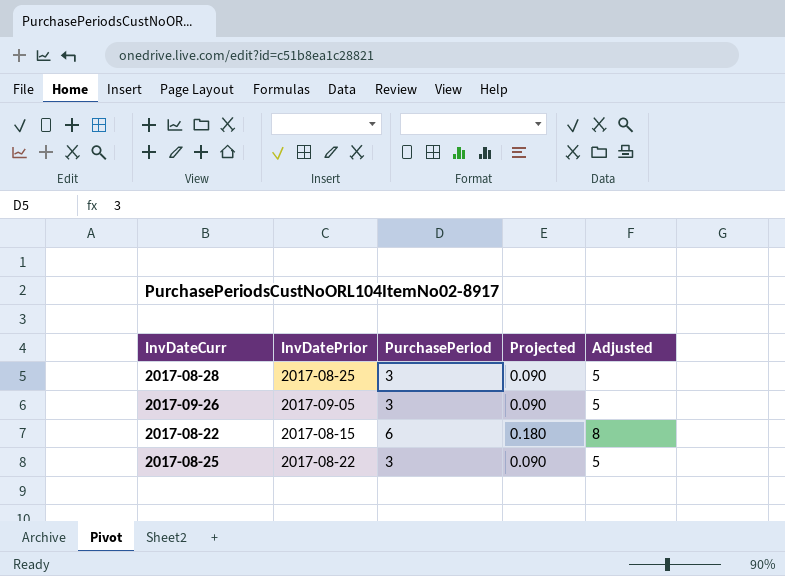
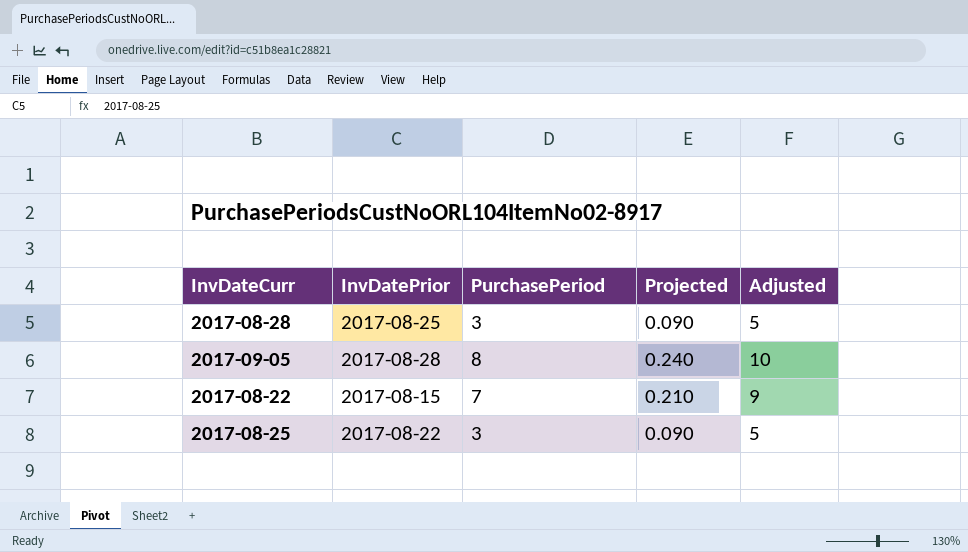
row 2017-09-26: 2017-09-05 | 3 | 0.090 | 5 -> none
row 2017-09-05: none -> 2017-08-28 | 8 | 0.240 | 10
2017-08-22 | PurchasePeriod: 6 -> 7
2017-08-22 | Projected: 0.180 -> 0.210
2017-08-22 | Adjusted: 8 -> 9

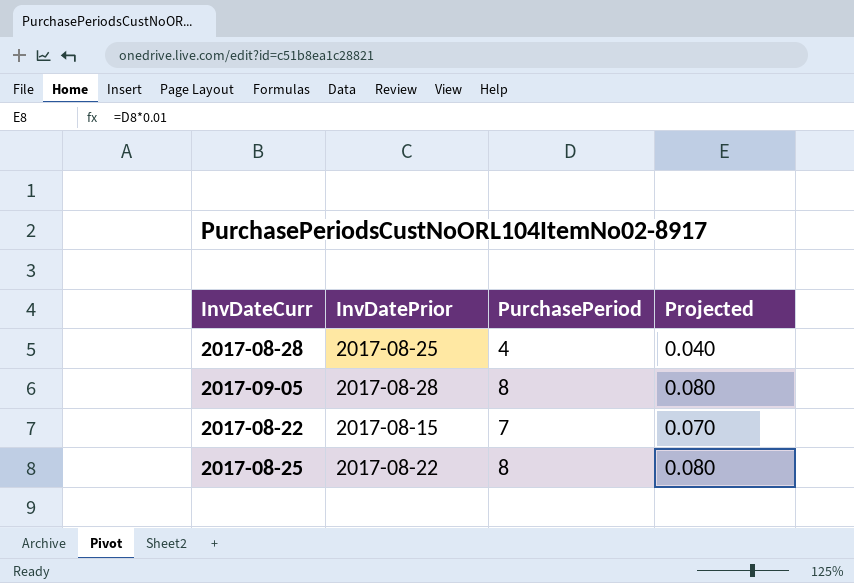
column Adjusted | formula: [PurchasePeriod] + 2 -> none
column Projected | formula: [PurchasePeriod] * 0.03 -> [PurchasePeriod] * 0.01
2017-08-28 | PurchasePeriod: 3 -> 4
2017-08-25 | PurchasePeriod: 3 -> 8

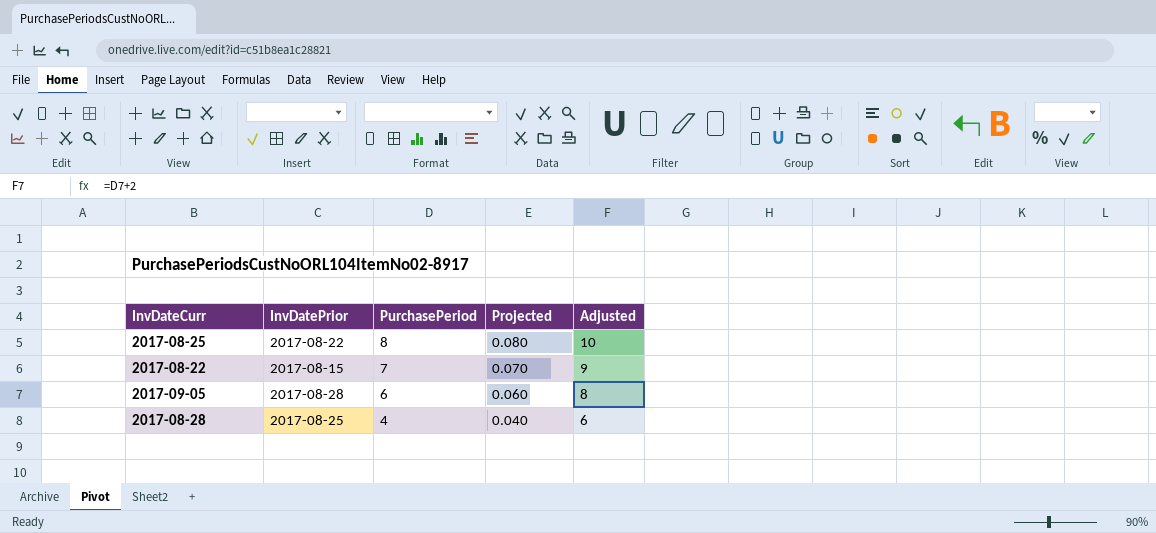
row order: none -> PurchasePeriod descending
column Adjusted | formula: none -> [PurchasePeriod] + 2
2017-09-05 | PurchasePeriod: 8 -> 6
2017-09-05 | Projected: 0.080 -> 0.060

